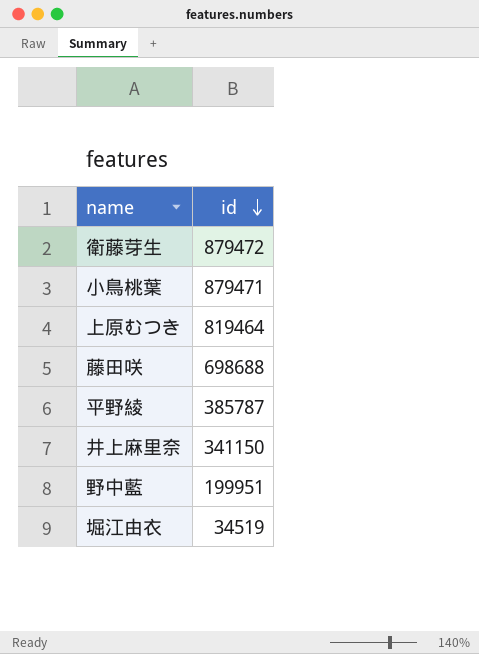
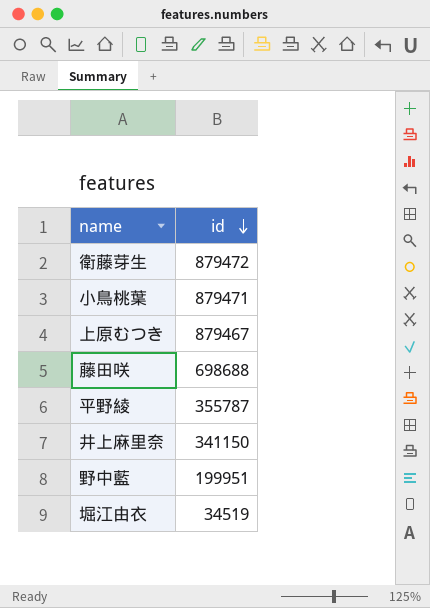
上原むつき | id: 819464 -> 879467
平野綾 | id: 385787 -> 355787

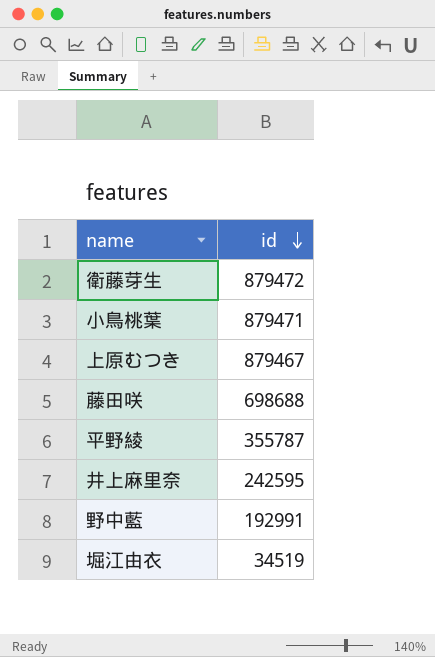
井上麻里奈 | id: 341150 -> 242595
野中藍 | id: 199951 -> 192991

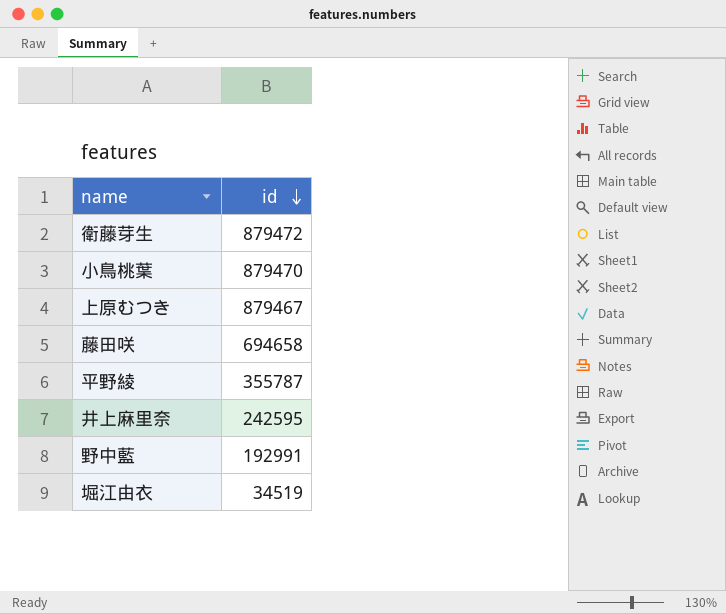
小鳥桃葉 | id: 879471 -> 879470
藤田咲 | id: 698688 -> 694658

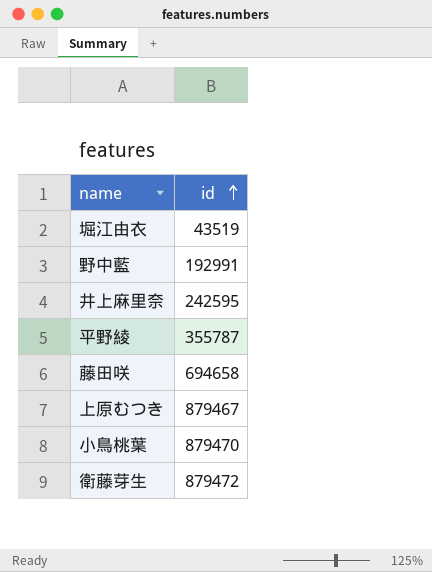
row order: id descending -> id ascending
堀江由衣 | id: 34519 -> 43519

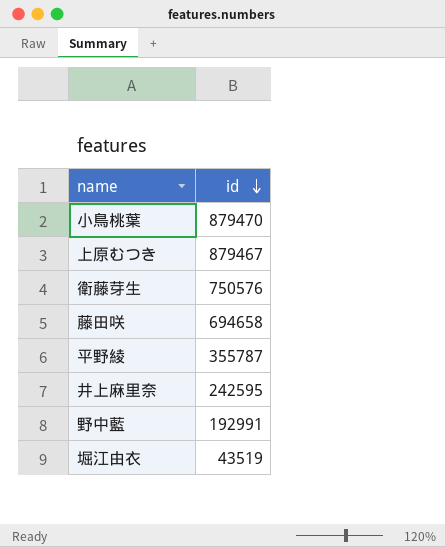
row order: id ascending -> id descending
衛藤芽生 | id: 879472 -> 750576

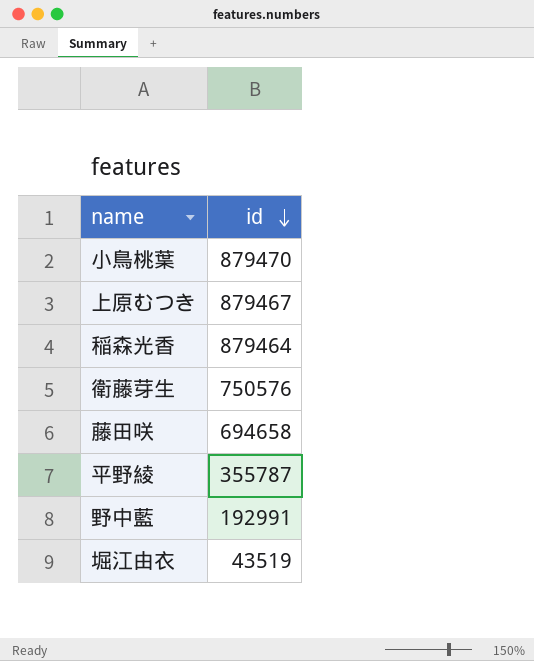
row 井上麻里奈: 242595 -> none
row 稲森光香: none -> 879464

